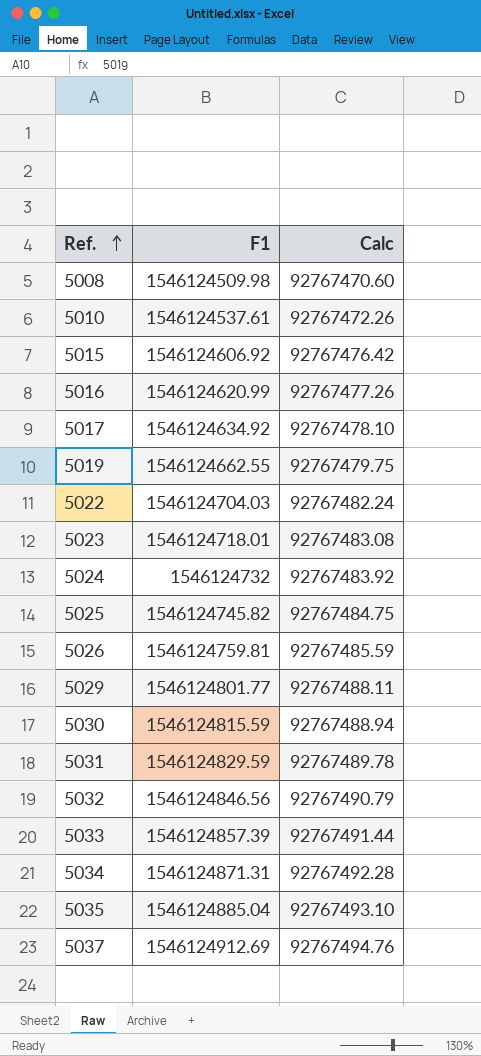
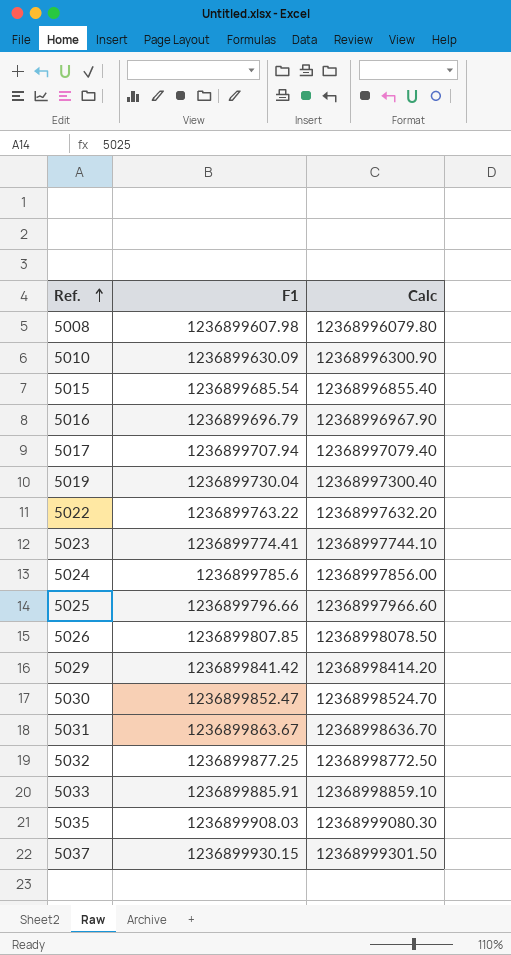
column Calc | formula: [F1] * 0.06 -> [F1] * 10
row 5034: 1546124871.31 | 92767492.28 -> none
5008 | F1: 1546124509.98 -> 1236899607.98
5010 | F1: 1546124537.61 -> 1236899630.09
5015 | F1: 1546124606.92 -> 1236899685.54
5016 | F1: 1546124620.99 -> 1236899696.79
5017 | F1: 1546124634.92 -> 1236899707.94
5019 | F1: 1546124662.55 -> 1236899730.04
5022 | F1: 1546124704.03 -> 1236899763.22
5023 | F1: 1546124718.01 -> 1236899774.41
5024 | F1: 1546124732 -> 1236899785.6
5025 | F1: 1546124745.82 -> 1236899796.66
5026 | F1: 1546124759.81 -> 1236899807.85
5029 | F1: 1546124801.77 -> 1236899841.42
5030 | F1: 1546124815.59 -> 1236899852.47
5031 | F1: 1546124829.59 -> 1236899863.67
5032 | F1: 1546124846.56 -> 1236899877.25
5033 | F1: 1546124857.39 -> 1236899885.91
5035 | F1: 1546124885.04 -> 1236899908.03
5037 | F1: 1546124912.69 -> 1236899930.15

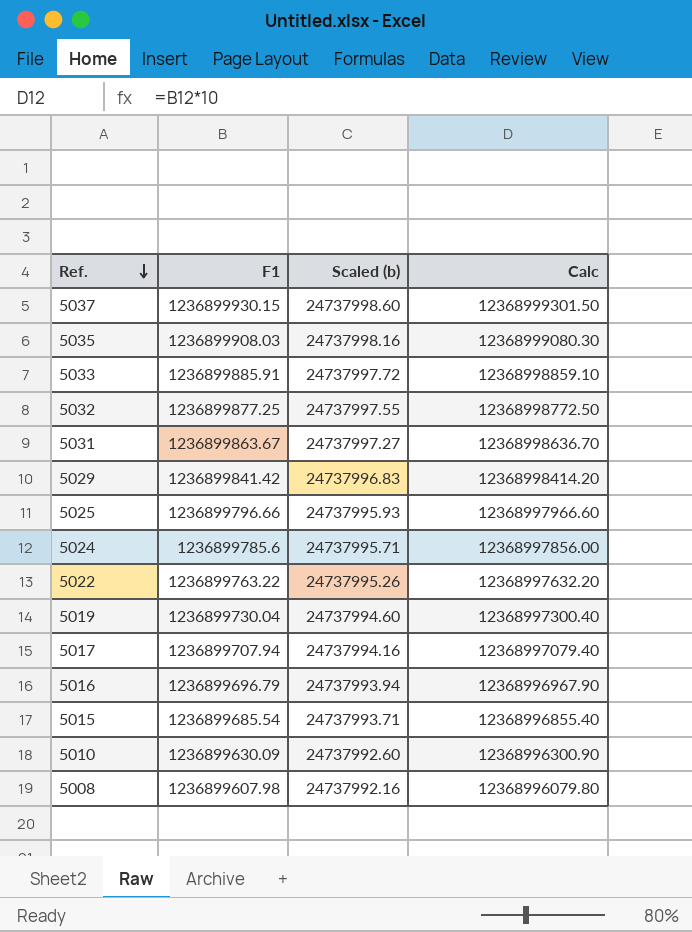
row order: Ref. ascending -> Ref. descending
column Scaled (b) | formula: none -> [F1] * 0.02
row 5023: 1236899774.41 | 12368997744.10 -> none
row 5026: 1236899807.85 | 12368998078.50 -> none
row 5030: 1236899852.47 | 12368998524.70 -> none

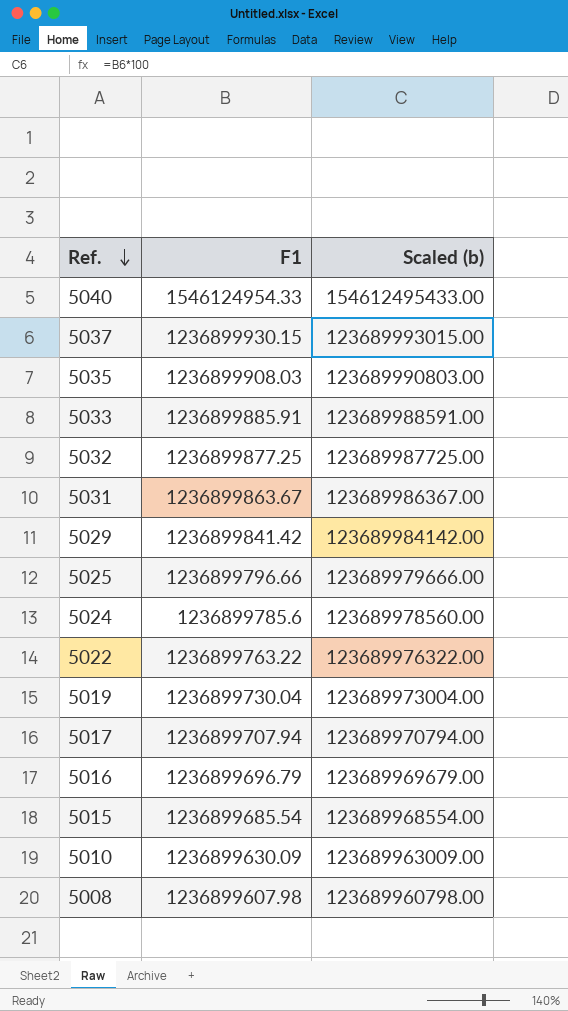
column Calc | formula: [F1] * 10 -> none
column Scaled (b) | formula: [F1] * 0.02 -> [F1] * 100
row 5040: none -> 1546124954.33 | 154612495433.00

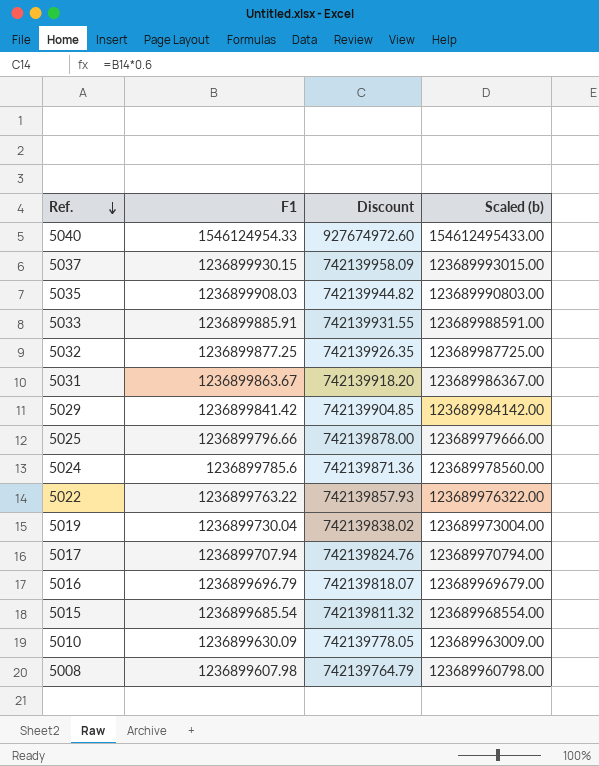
column Discount | formula: none -> [F1] * 0.6

